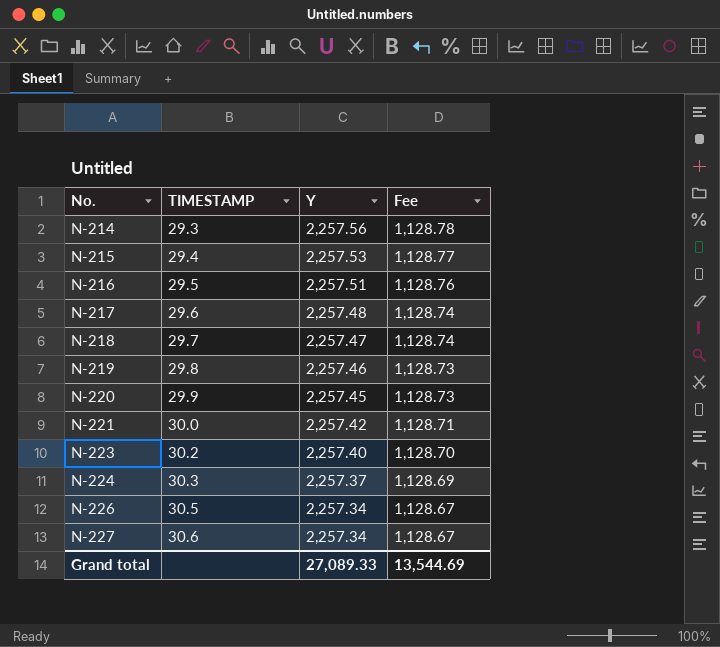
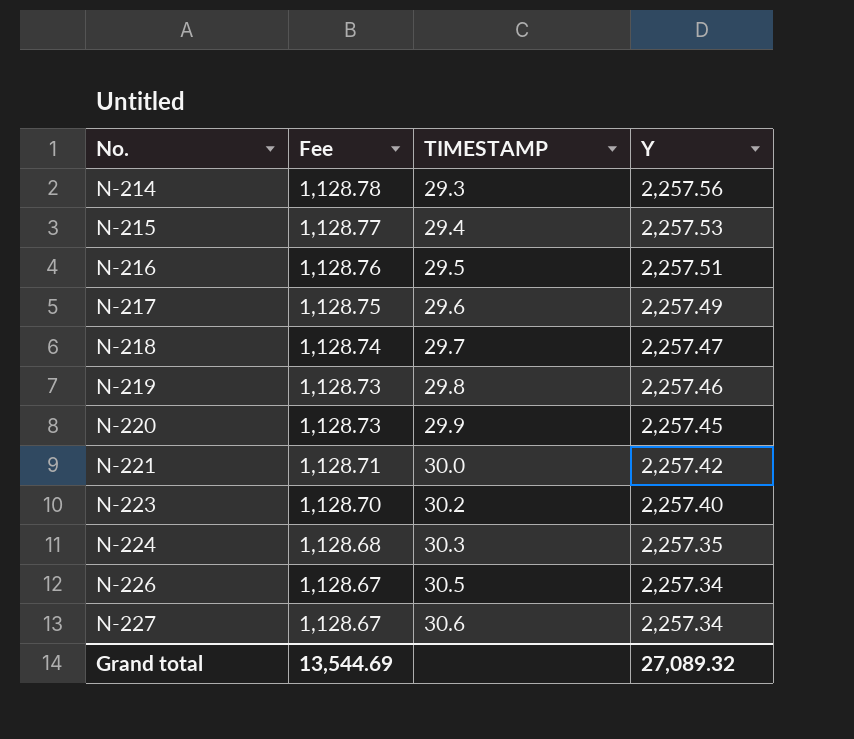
column Fee | position: 4 -> 2
N-217 | Fee: 1,128.74 -> 1,128.75
N-217 | Y: 2,257.48 -> 2,257.49
N-224 | Fee: 1,128.69 -> 1,128.68
N-224 | Y: 2,257.37 -> 2,257.35
Grand total | Y: 27,089.33 -> 27,089.32

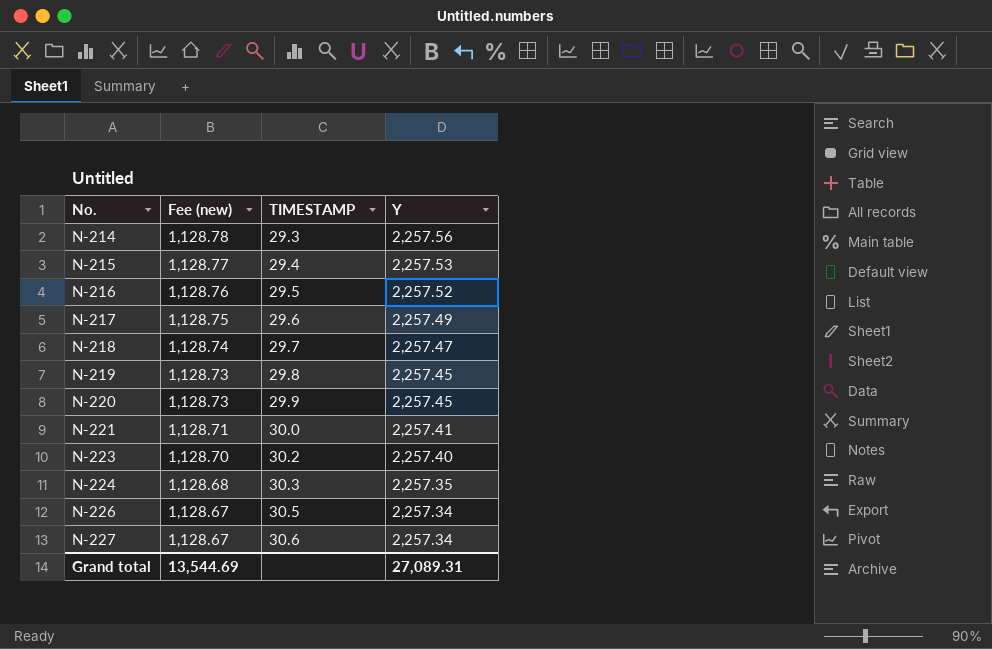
column name: Fee -> Fee (new)
N-216 | Y: 2,257.51 -> 2,257.52
N-219 | Y: 2,257.46 -> 2,257.45
N-221 | Y: 2,257.42 -> 2,257.41
Grand total | Y: 27,089.32 -> 27,089.31

